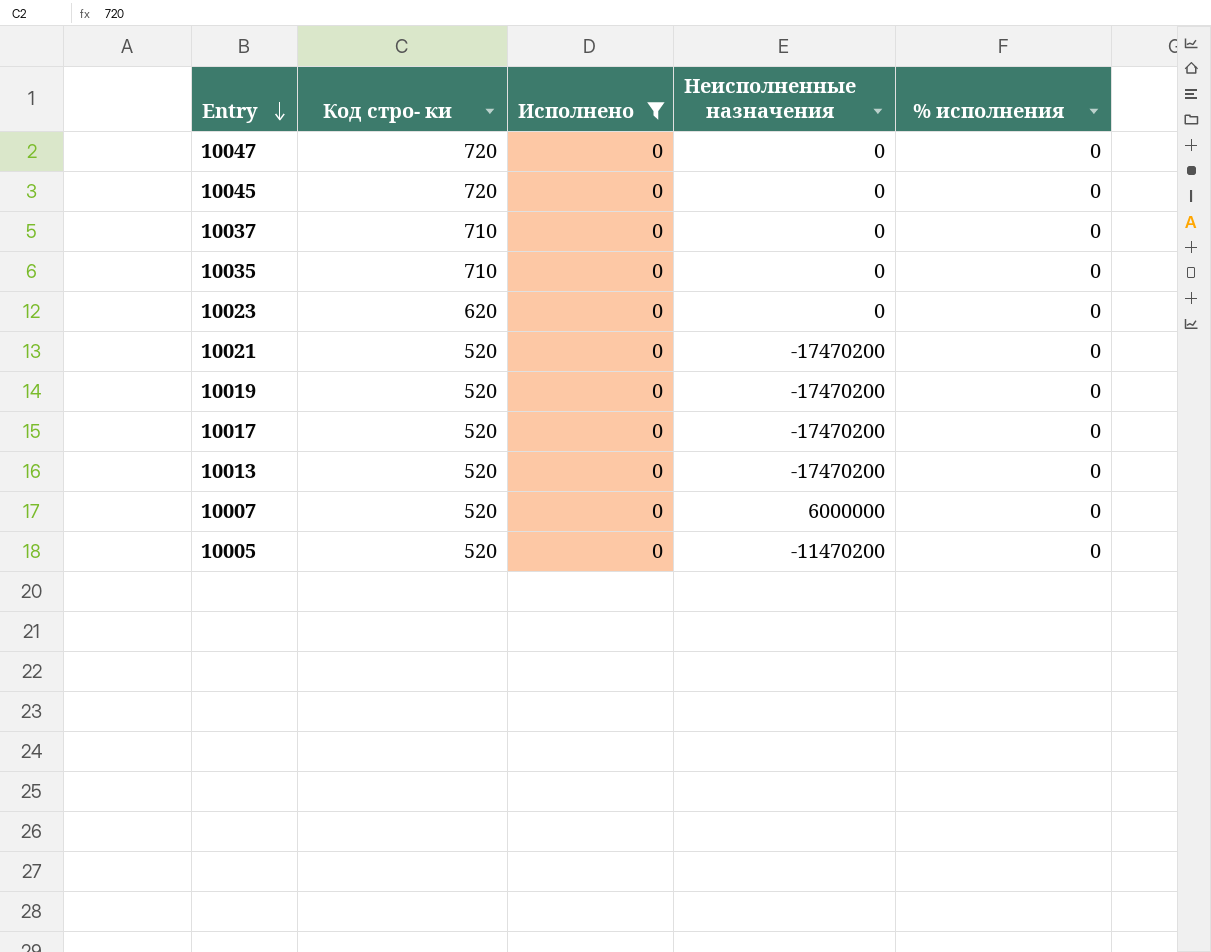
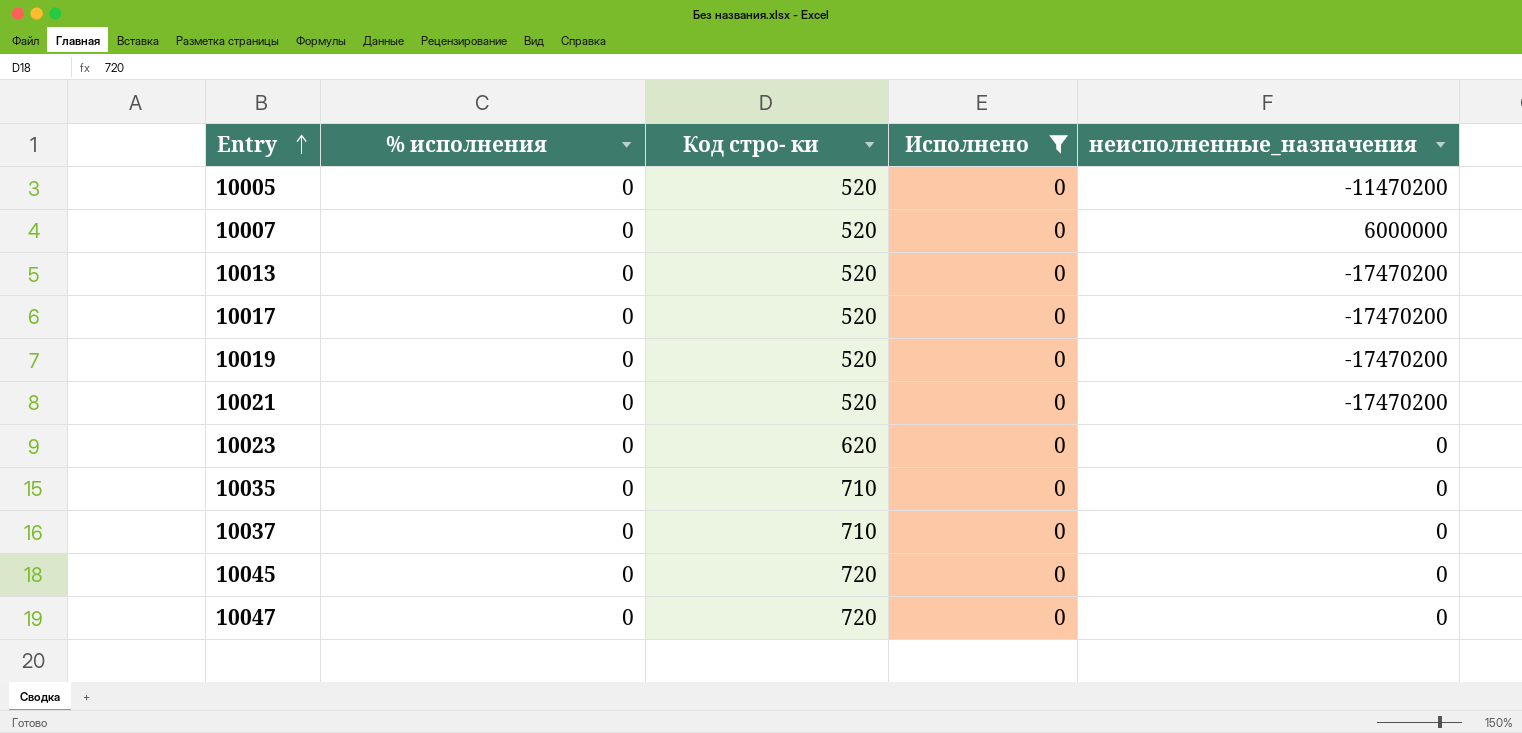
row order: Entry descending -> Entry ascending
column % исполнения | position: 5 -> 2
column name: Неисполненные назначения -> неисполненные_назначения

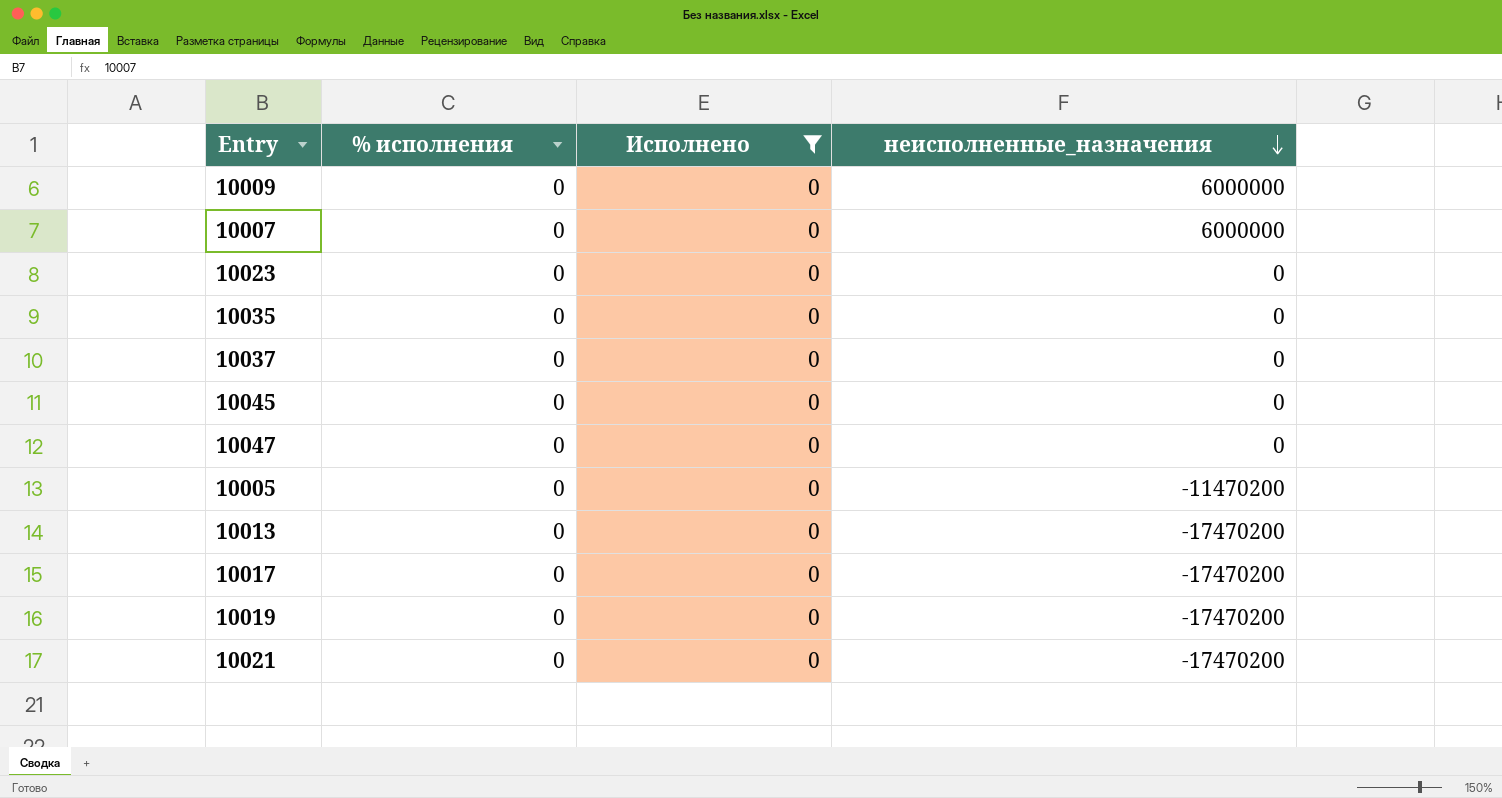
row order: Entry ascending -> неисполненные_назначения descending
column Код стро- ки | position: 3 -> none
row 10009: none -> 0 | 0 | 6000000

